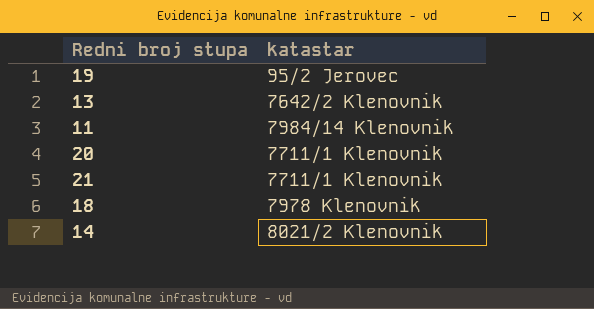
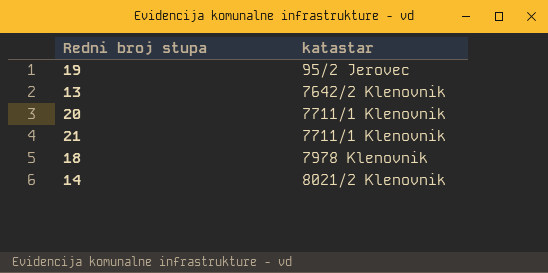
row 11: 7984/14 Klenovnik -> none

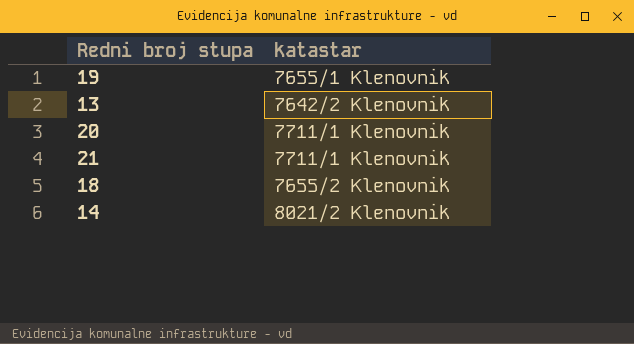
19 | katastar: 95/2 Jerovec -> 7655/1 Klenovnik
18 | katastar: 7978 Klenovnik -> 7655/2 Klenovnik

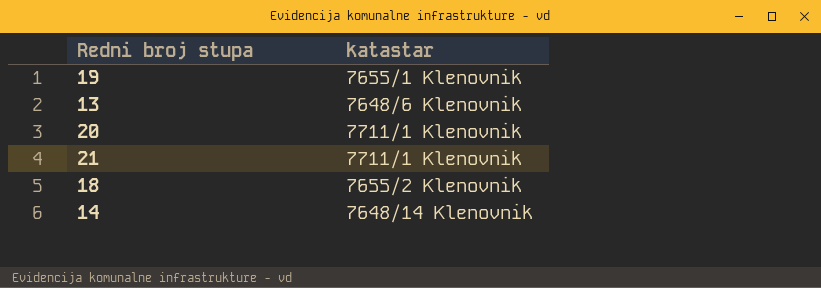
13 | katastar: 7642/2 Klenovnik -> 7648/6 Klenovnik
14 | katastar: 8021/2 Klenovnik -> 7648/14 Klenovnik

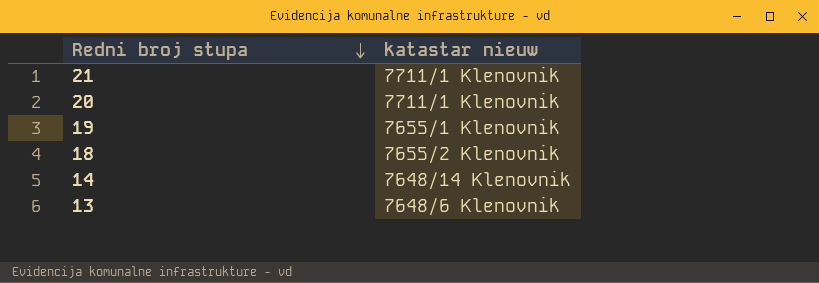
row order: none -> Redni broj stupa descending
column name: katastar -> katastar nieuw

